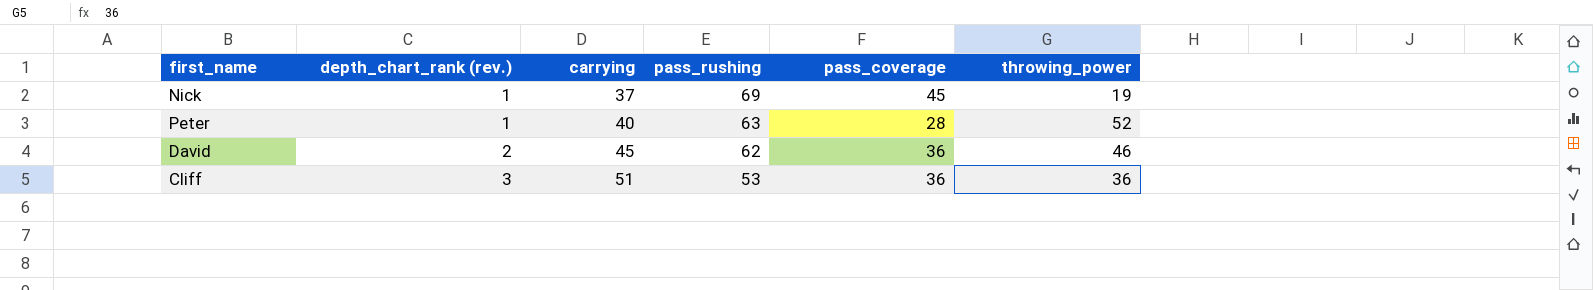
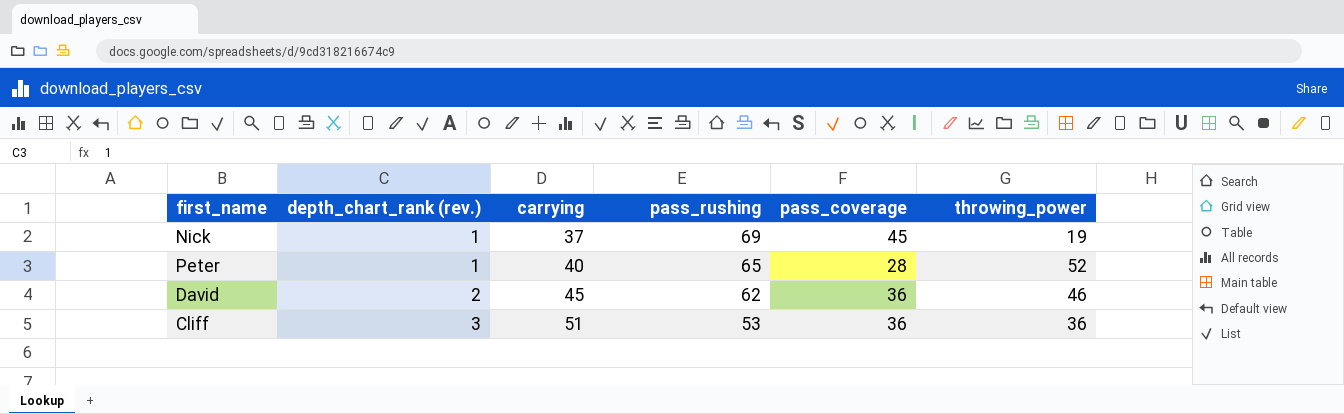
Peter | pass_rushing: 63 -> 65

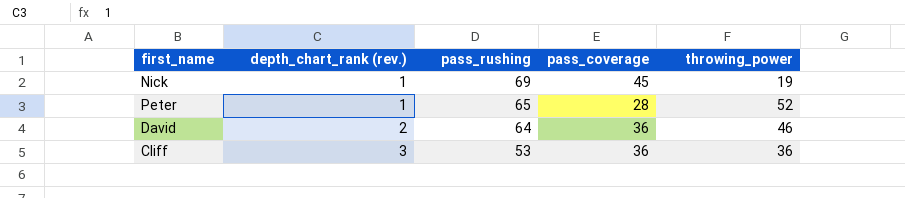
column carrying | position: 3 -> none
David | pass_rushing: 62 -> 64

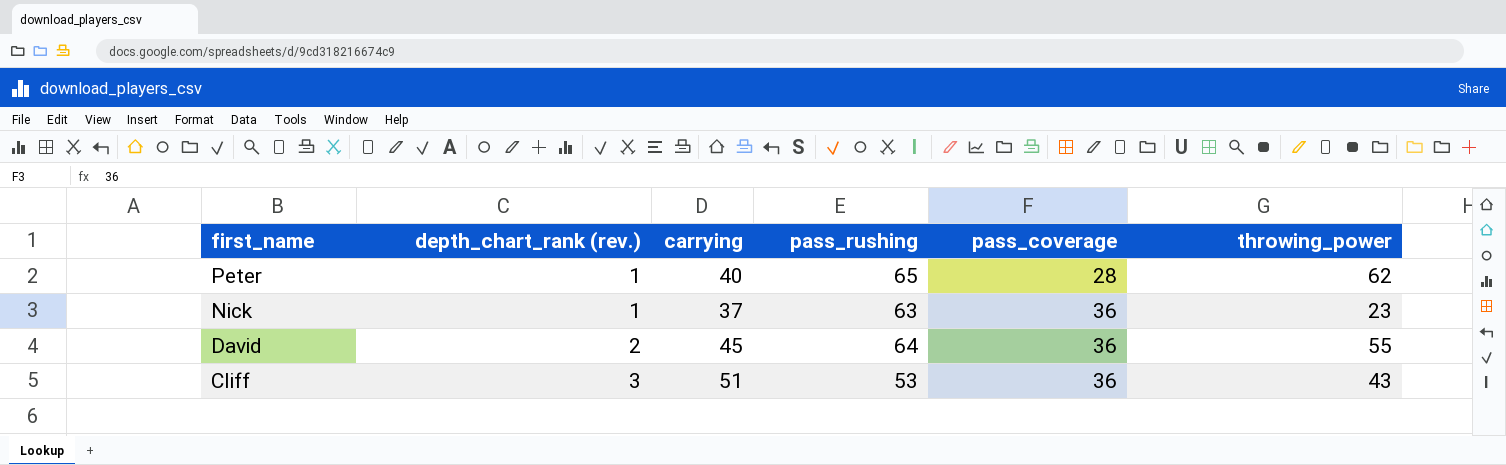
row order: depth_chart_rank (rev.) ascending -> first_name descending
column carrying | position: none -> 3
Peter | throwing_power: 52 -> 62
Nick | pass_rushing: 69 -> 63
Nick | pass_coverage: 45 -> 36
Nick | throwing_power: 19 -> 23
David | throwing_power: 46 -> 55
Cliff | throwing_power: 36 -> 43

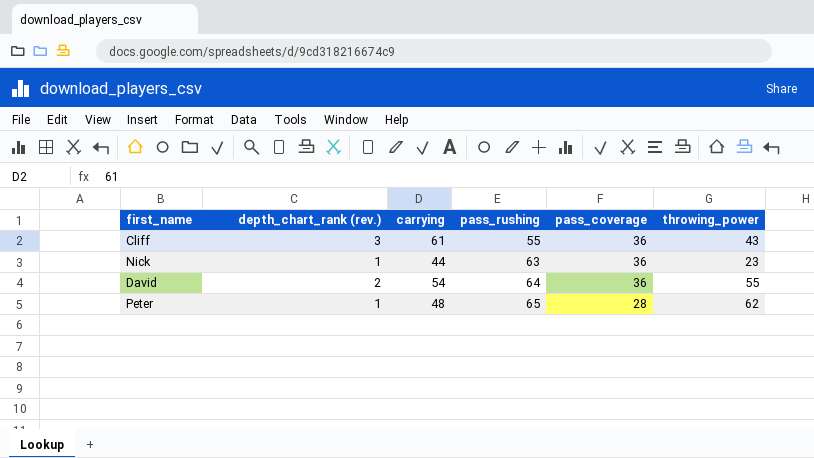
row order: first_name descending -> pass_rushing ascending
Cliff | carrying: 51 -> 61
Cliff | pass_rushing: 53 -> 55
Nick | carrying: 37 -> 44
David | carrying: 45 -> 54
Peter | carrying: 40 -> 48

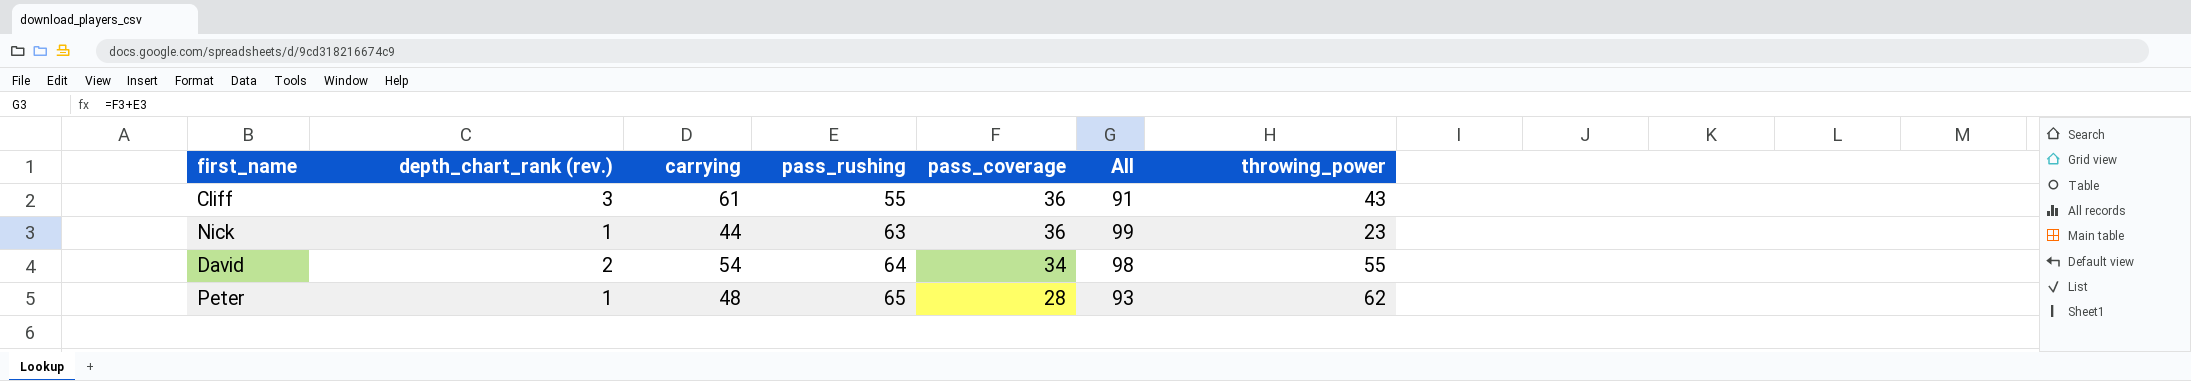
column All | formula: none -> [pass_rushing] + [pass_coverage]
David | pass_coverage: 36 -> 34

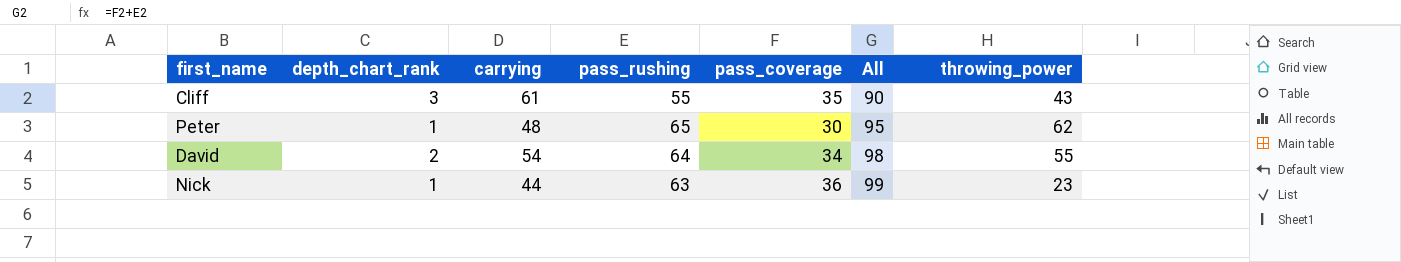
row order: pass_rushing ascending -> All ascending
column name: depth_chart_rank (rev.) -> depth_chart_rank
Cliff | pass_coverage: 36 -> 35
Cliff | All: 91 -> 90
Peter | pass_coverage: 28 -> 30
Peter | All: 93 -> 95

